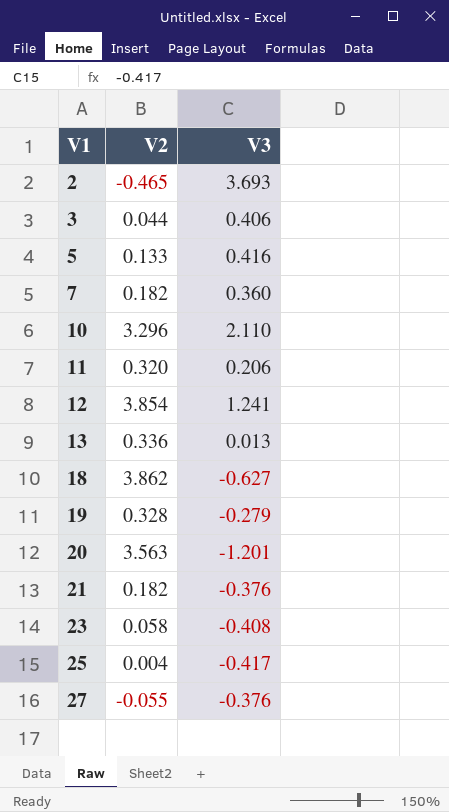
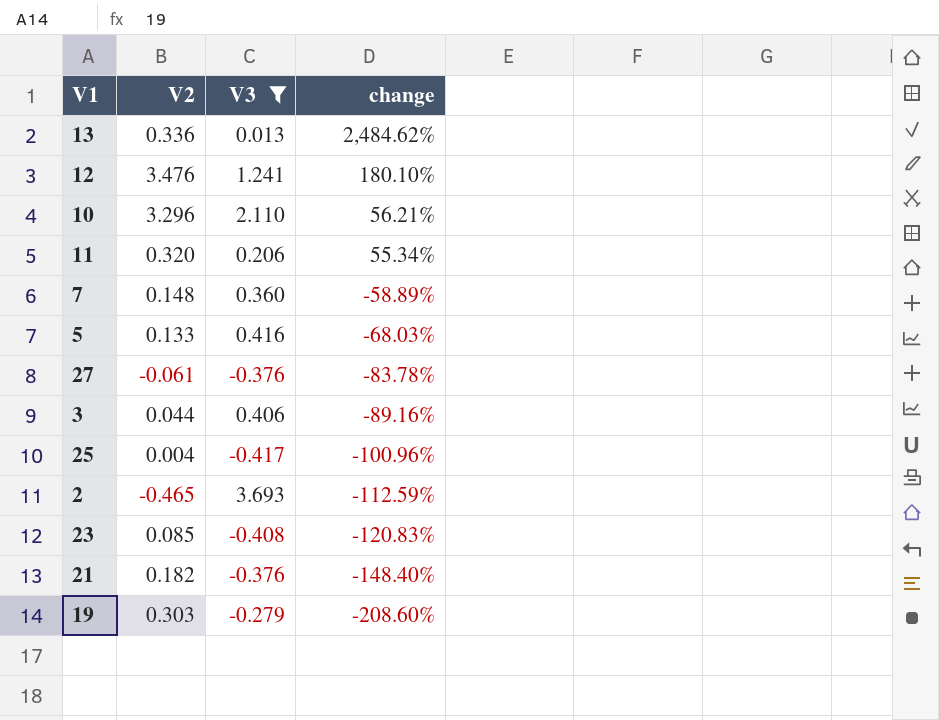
filter: none -> V3 >= -0.417
row order: V1 ascending -> change descending
column change | formula: none -> ([V2] - [V3]) / [V3]
12 | V2: 3.854 -> 3.476
7 | V2: 0.182 -> 0.148
27 | V2: -0.055 -> -0.061
23 | V2: 0.058 -> 0.085
19 | V2: 0.328 -> 0.303

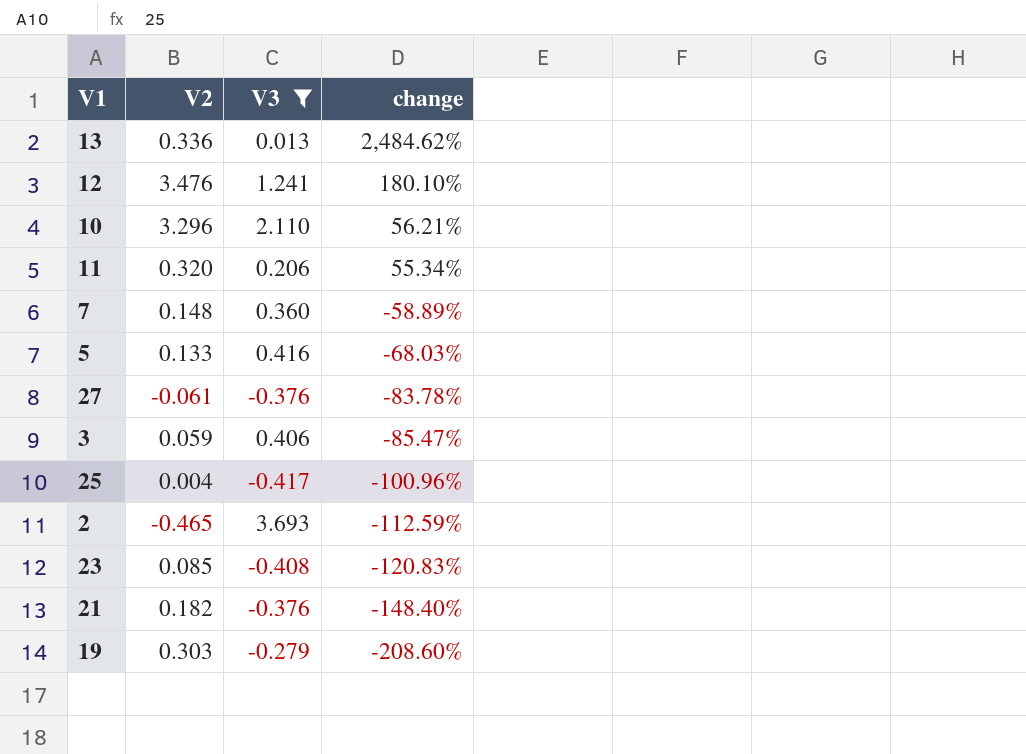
3 | V2: 0.044 -> 0.059
3 | change: -89.16% -> -85.47%

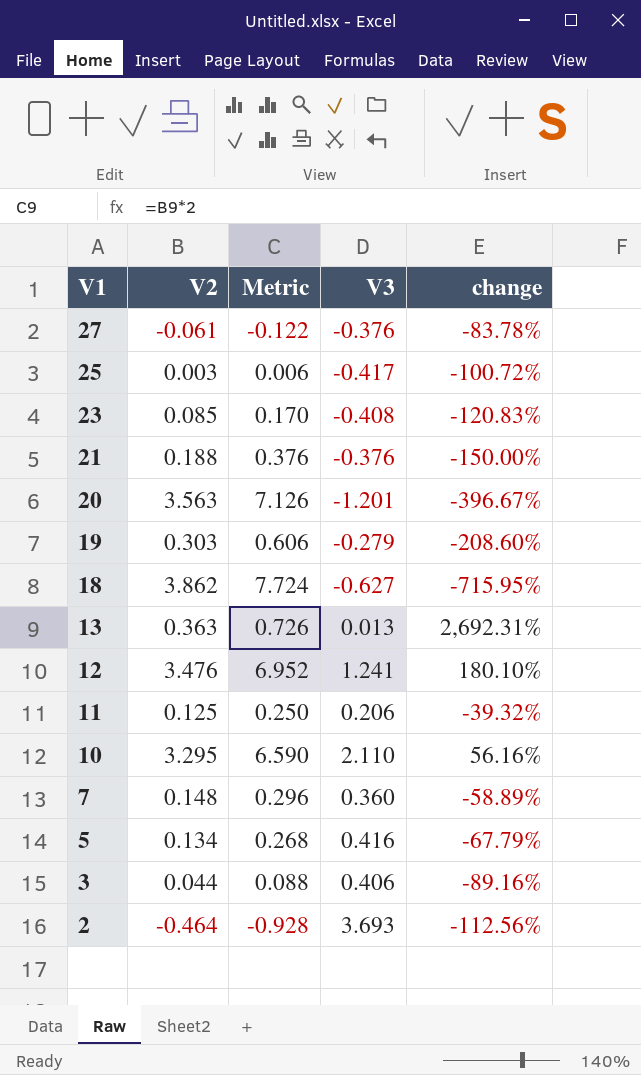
filter: V3 >= -0.417 -> none
row order: change descending -> V1 descending
column Metric | formula: none -> [V2] * 2
25 | V2: 0.004 -> 0.003
25 | change: -100.96% -> -100.72%
21 | V2: 0.182 -> 0.188
21 | change: -148.40% -> -150.00%
13 | V2: 0.336 -> 0.363
13 | change: 2,484.62% -> 2,692.31%
11 | V2: 0.320 -> 0.125
11 | change: 55.34% -> -39.32%
10 | V2: 3.296 -> 3.295
10 | change: 56.21% -> 56.16%
5 | V2: 0.133 -> 0.134
5 | change: -68.03% -> -67.79%
3 | V2: 0.059 -> 0.044
3 | change: -85.47% -> -89.16%
2 | V2: -0.465 -> -0.464
2 | change: -112.59% -> -112.56%

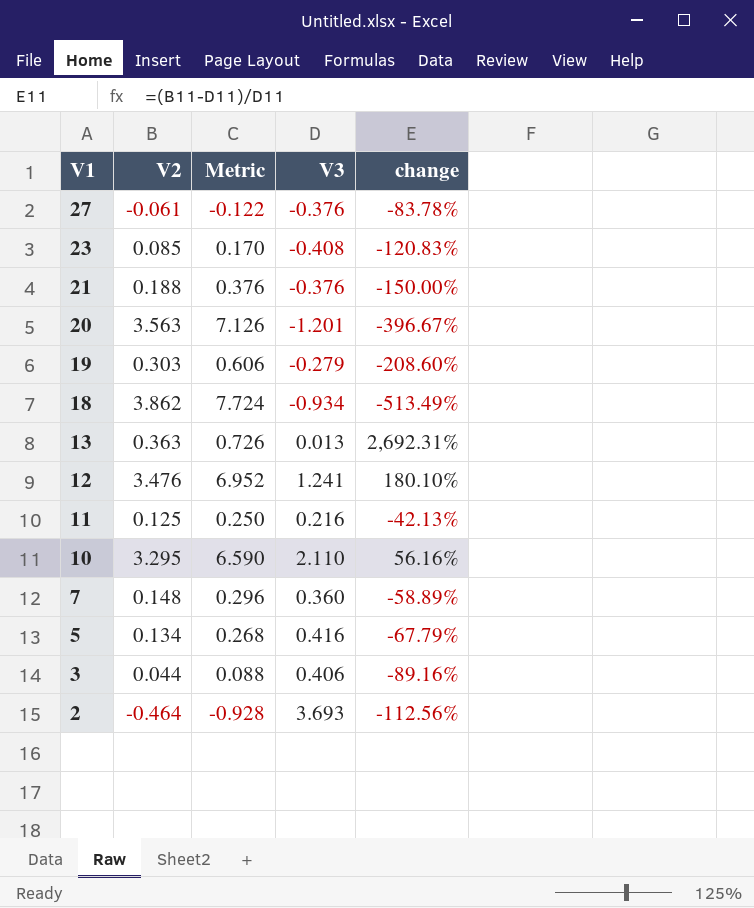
row 25: 0.003 | 0.006 | -0.417 | -100.72% -> none
18 | V3: -0.627 -> -0.934
18 | change: -715.95% -> -513.49%
11 | V3: 0.206 -> 0.216
11 | change: -39.32% -> -42.13%

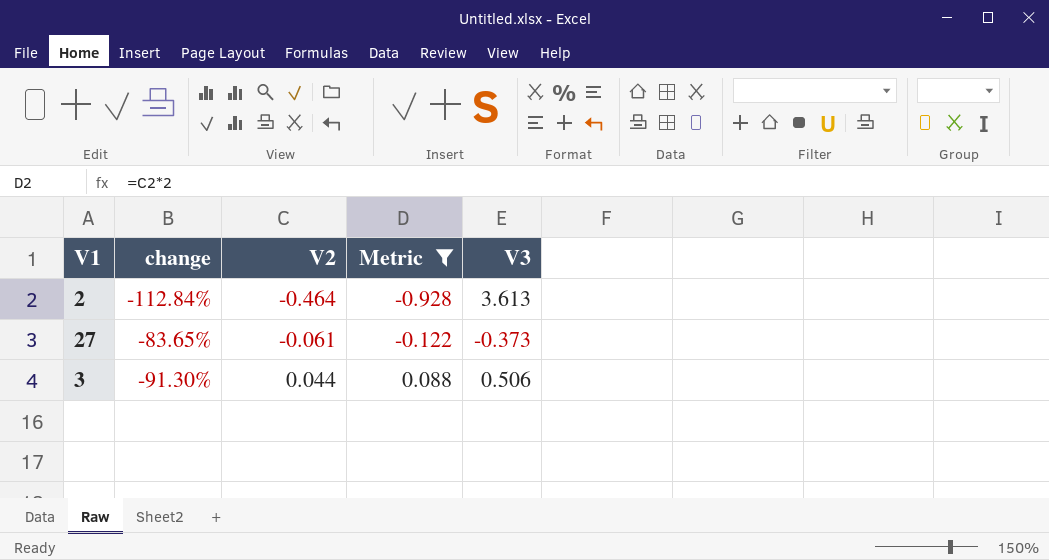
filter: none -> Metric <= 0.088
row order: V1 descending -> V2 ascending
column change | position: 5 -> 2
2 | change: -112.56% -> -112.84%
2 | V3: 3.693 -> 3.613
27 | change: -83.78% -> -83.65%
27 | V3: -0.376 -> -0.373
3 | change: -89.16% -> -91.30%
3 | V3: 0.406 -> 0.506

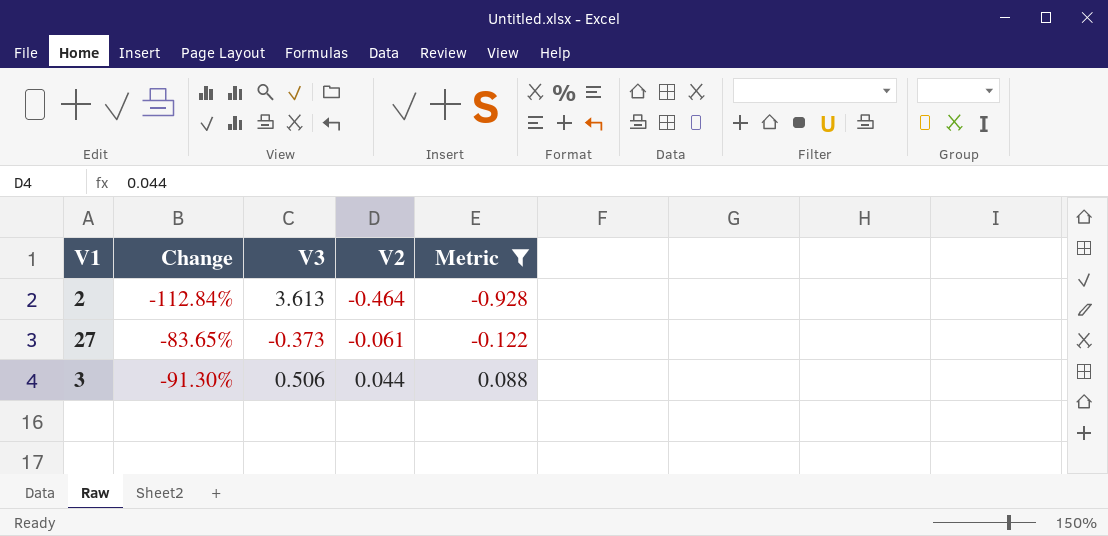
column name: change -> Change
column V3 | position: 5 -> 3

